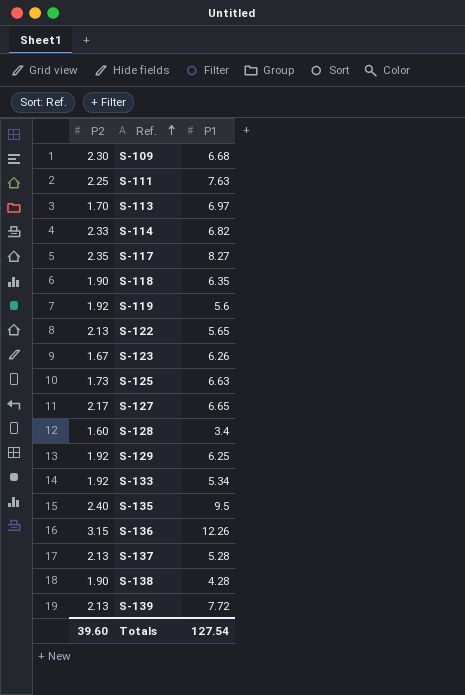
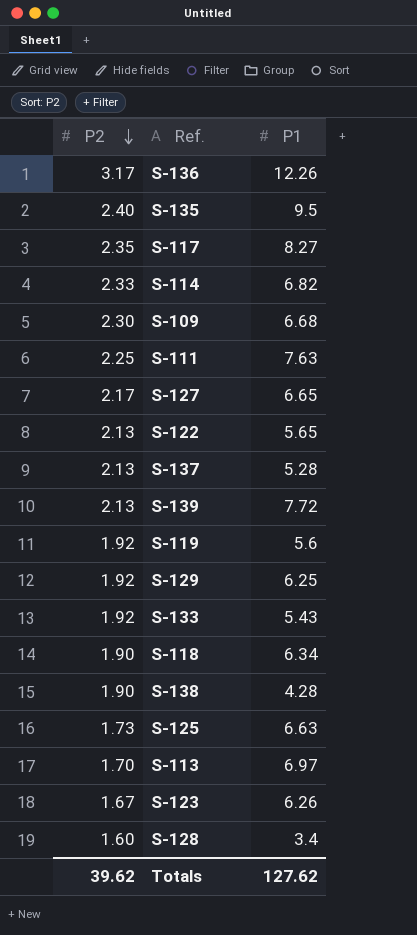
row order: Ref. ascending -> P2 descending
S-136 | P2: 3.15 -> 3.17
S-133 | P1: 5.34 -> 5.43
S-118 | P1: 6.35 -> 6.34
Totals | P2: 39.60 -> 39.62
Totals | P1: 127.54 -> 127.62

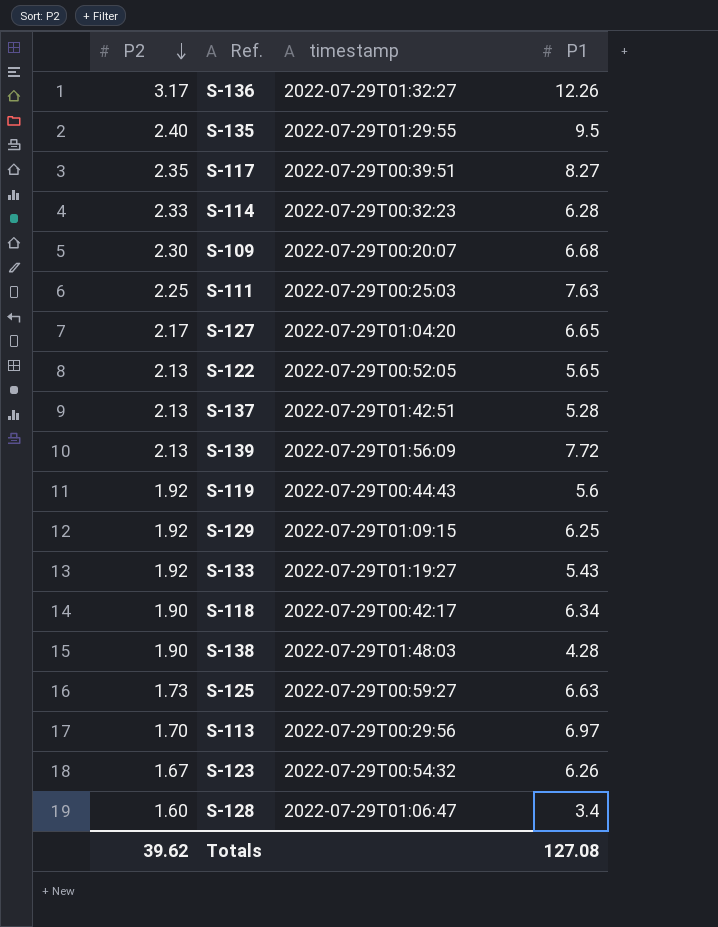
column timestamp | position: none -> 3
S-114 | P1: 6.82 -> 6.28
Totals | P1: 127.62 -> 127.08

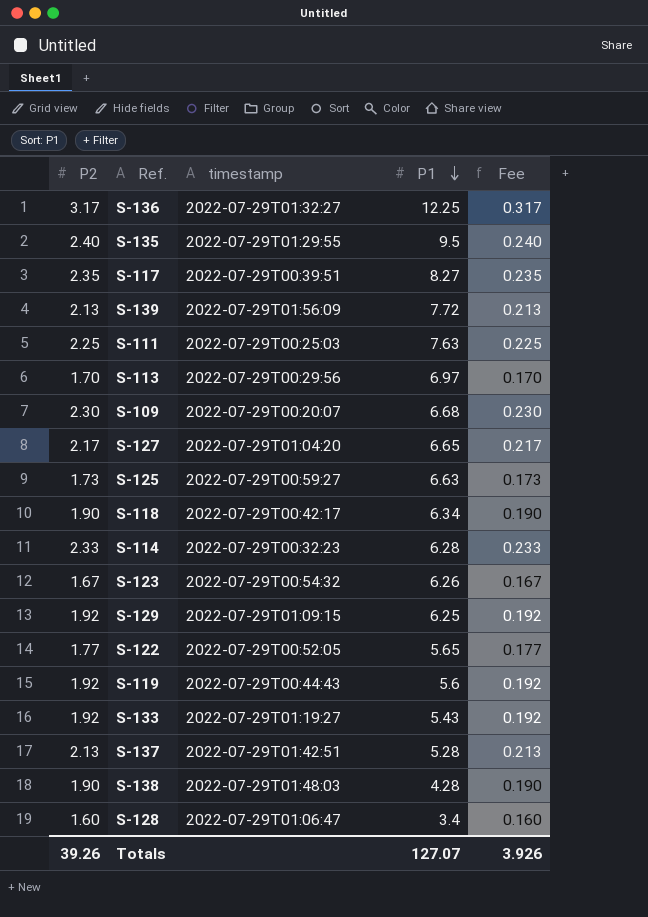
row order: P2 descending -> P1 descending
column Fee | formula: none -> [P2] * 0.1
S-136 | P1: 12.26 -> 12.25
S-122 | P2: 2.13 -> 1.77
Totals | P2: 39.62 -> 39.26
Totals | P1: 127.08 -> 127.07

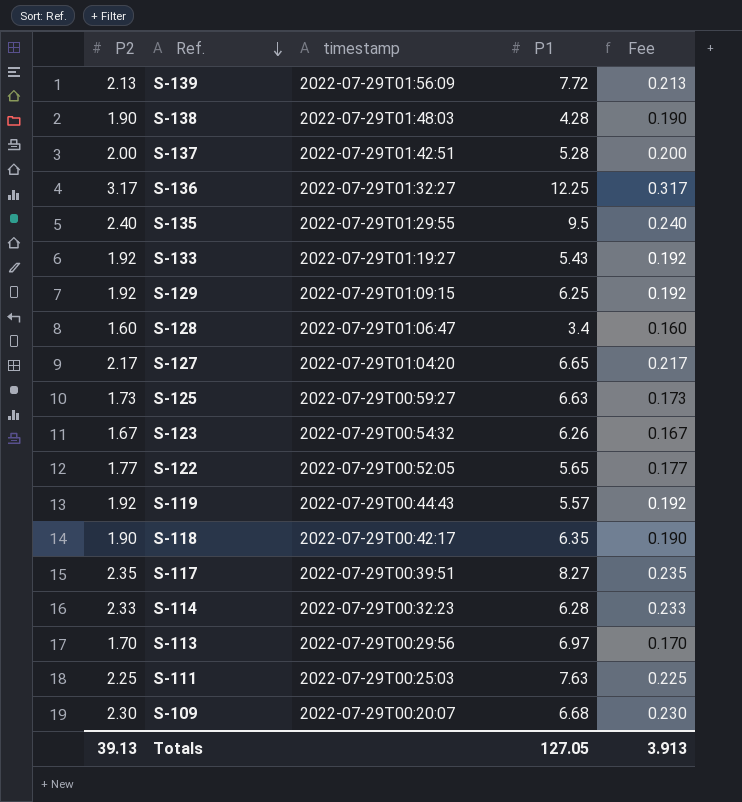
row order: P1 descending -> Ref. descending
S-137 | P2: 2.13 -> 2.00
S-137 | Fee: 0.213 -> 0.200
S-119 | P1: 5.6 -> 5.57
S-118 | P1: 6.34 -> 6.35
Totals | P2: 39.26 -> 39.13
Totals | P1: 127.07 -> 127.05
Totals | Fee: 3.926 -> 3.913

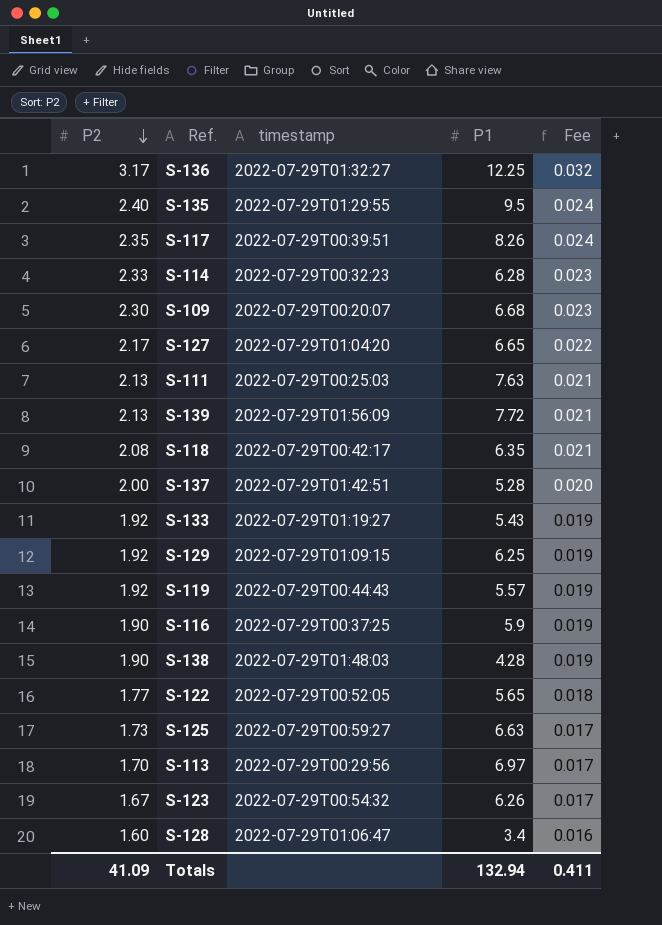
row order: Ref. descending -> P2 descending
column Fee | formula: [P2] * 0.1 -> [P2] * 0.01
S-117 | P1: 8.27 -> 8.26
S-111 | P2: 2.25 -> 2.13
S-118 | P2: 1.90 -> 2.08
row S-116: none -> 1.90 | 2022-07-29T00:37:25 | 5.9 | 0.019
Totals | P2: 39.13 -> 41.09
Totals | P1: 127.05 -> 132.94
Totals | Fee: 3.913 -> 0.411

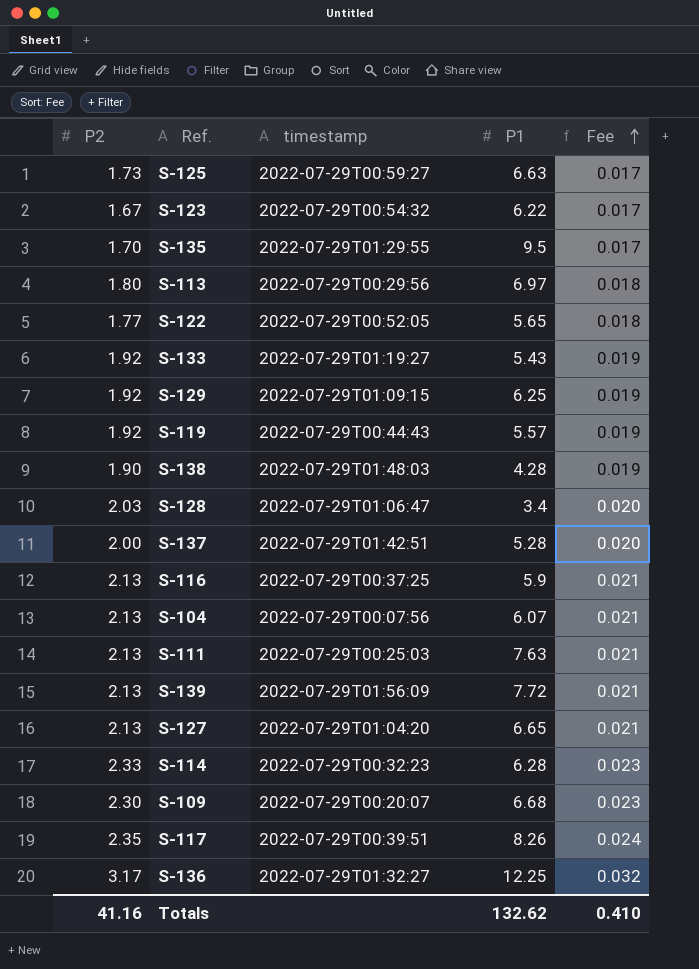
row order: P2 descending -> Fee ascending
row S-118: 2.08 | 2022-07-29T00:42:17 | 6.35 | 0.021 -> none
S-123 | P1: 6.26 -> 6.22
S-135 | P2: 2.40 -> 1.70
S-135 | Fee: 0.024 -> 0.017
S-113 | P2: 1.70 -> 1.80
S-113 | Fee: 0.017 -> 0.018
S-128 | P2: 1.60 -> 2.03
S-128 | Fee: 0.016 -> 0.020
S-116 | P2: 1.90 -> 2.13
S-116 | Fee: 0.019 -> 0.021
row S-104: none -> 2.13 | 2022-07-29T00:07:56 | 6.07 | 0.021
S-127 | P2: 2.17 -> 2.13
S-127 | Fee: 0.022 -> 0.021
Totals | P2: 41.09 -> 41.16
Totals | P1: 132.94 -> 132.62
Totals | Fee: 0.411 -> 0.410

